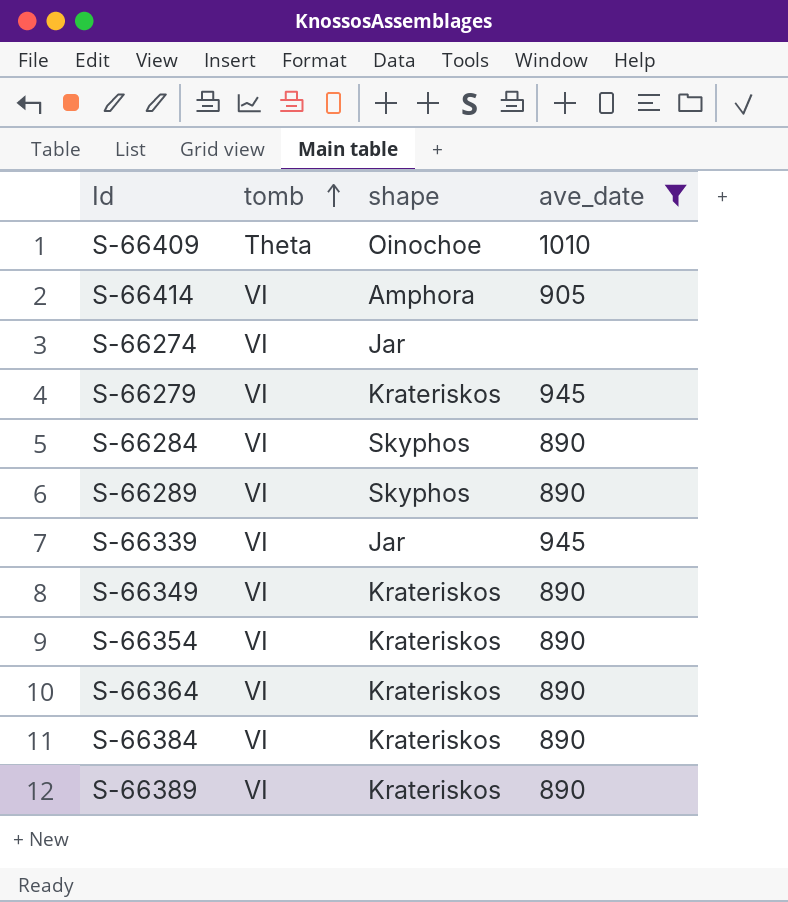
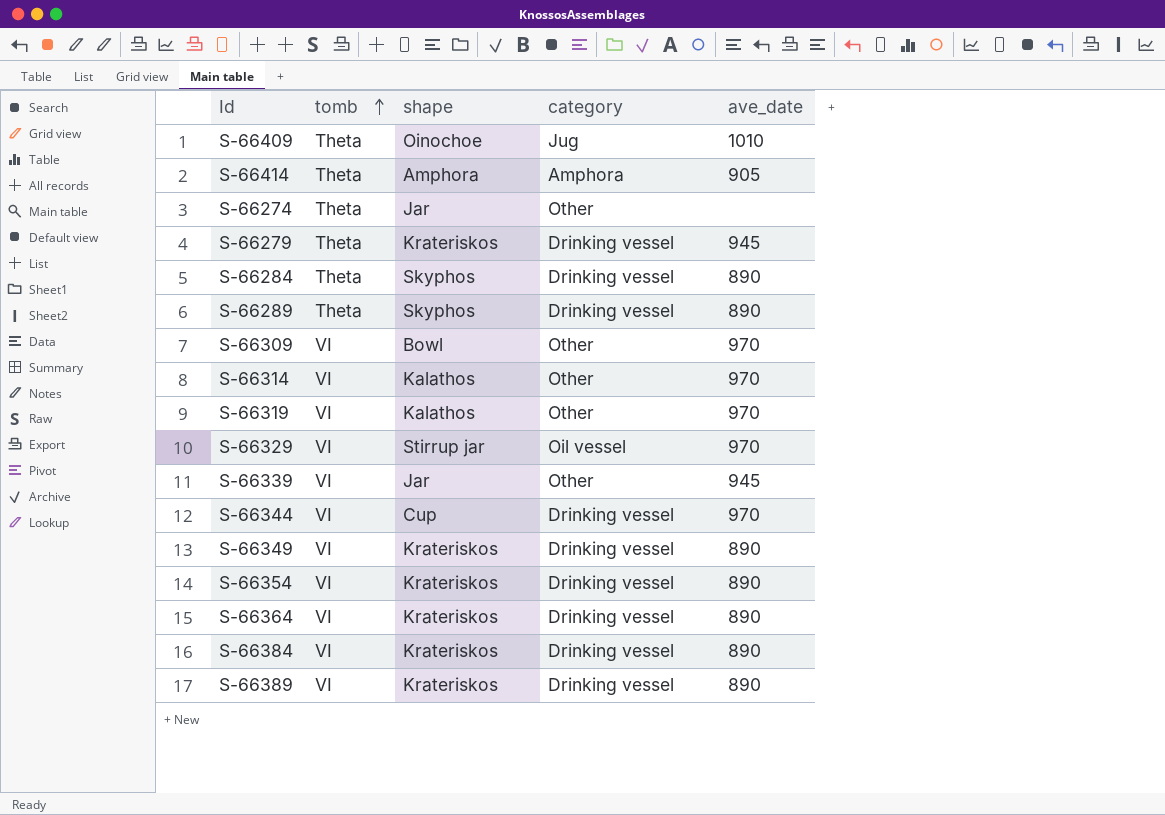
filter: ave_date != 970 -> none
column category | position: none -> 4
S-66414 | tomb: VI -> Theta
S-66274 | tomb: VI -> Theta
S-66279 | tomb: VI -> Theta
S-66284 | tomb: VI -> Theta
S-66289 | tomb: VI -> Theta

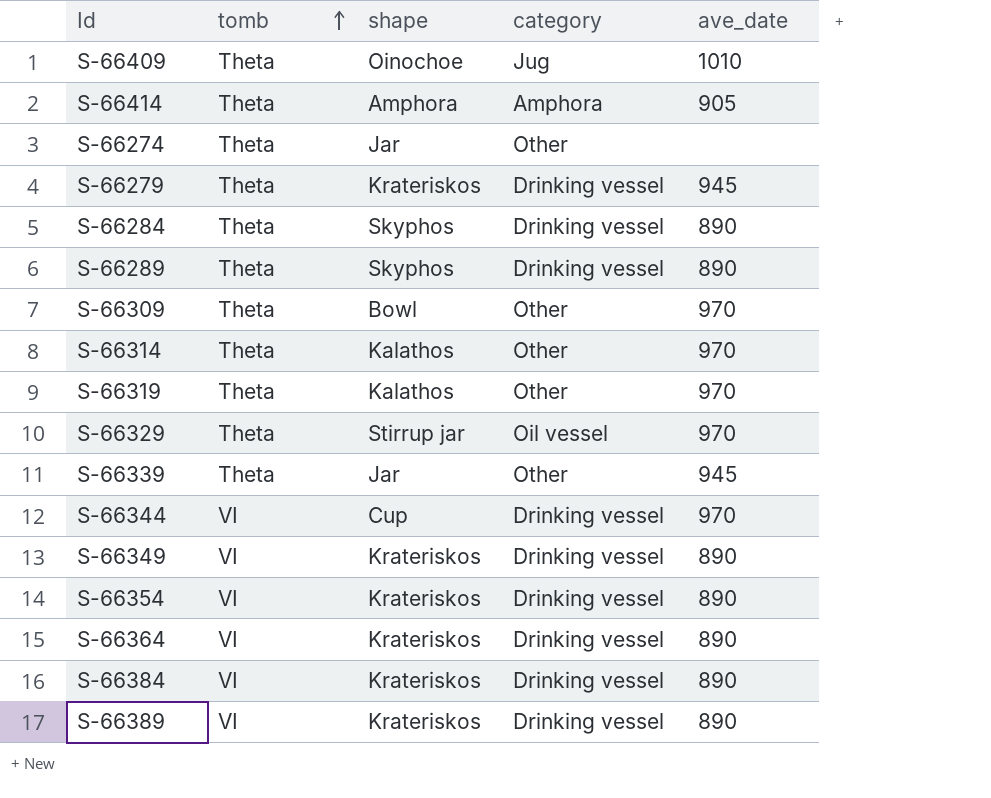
S-66309 | tomb: VI -> Theta
S-66314 | tomb: VI -> Theta
S-66319 | tomb: VI -> Theta
S-66329 | tomb: VI -> Theta
S-66339 | tomb: VI -> Theta

